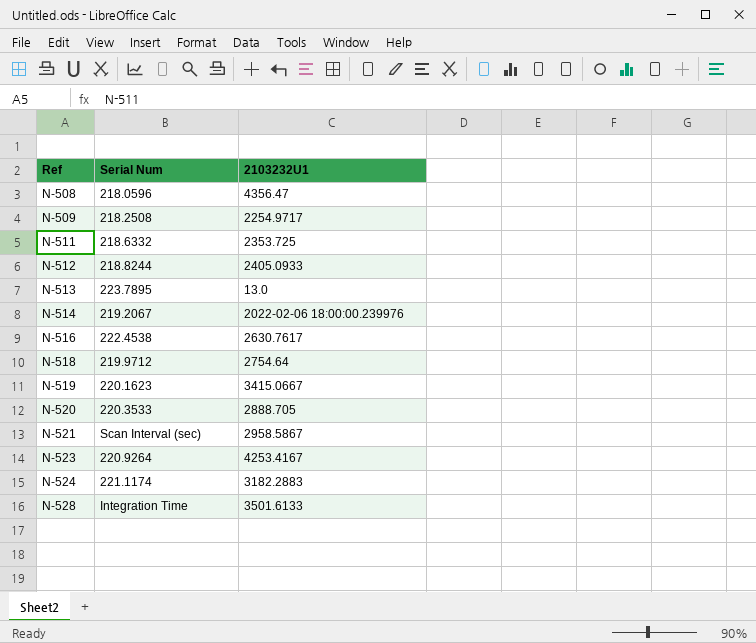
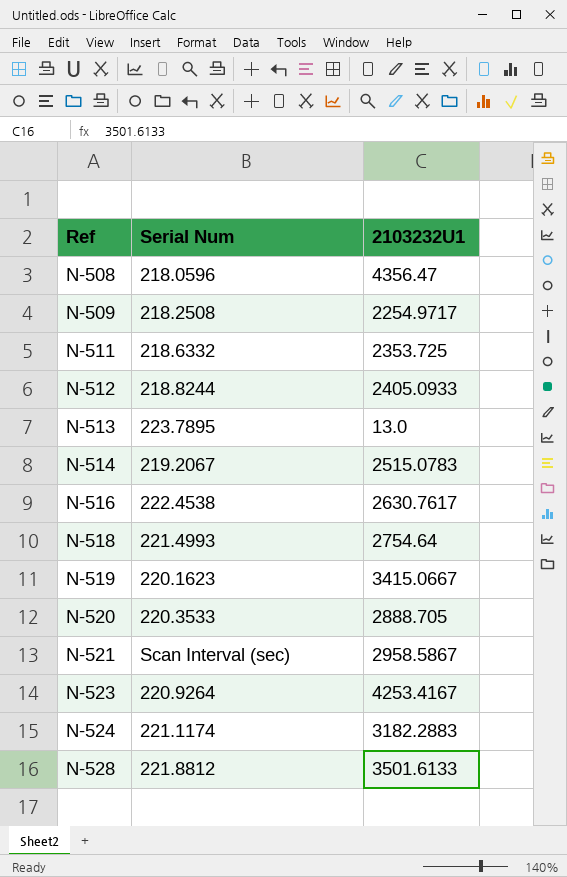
N-514 | 2103232U1: 2022-02-06 18:00:00.239976 -> 2515.0783
N-518 | Serial Num: 219.9712 -> 221.4993
N-528 | Serial Num: Integration Time -> 221.8812

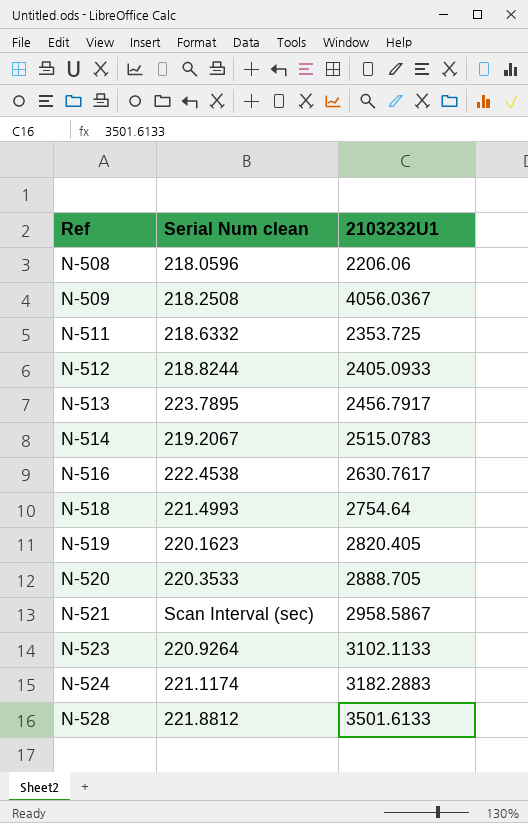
column name: Serial Num -> Serial Num clean
N-508 | 2103232U1: 4356.47 -> 2206.06
N-509 | 2103232U1: 2254.9717 -> 4056.0367
N-513 | 2103232U1: 13.0 -> 2456.7917
N-519 | 2103232U1: 3415.0667 -> 2820.405
N-523 | 2103232U1: 4253.4167 -> 3102.1133

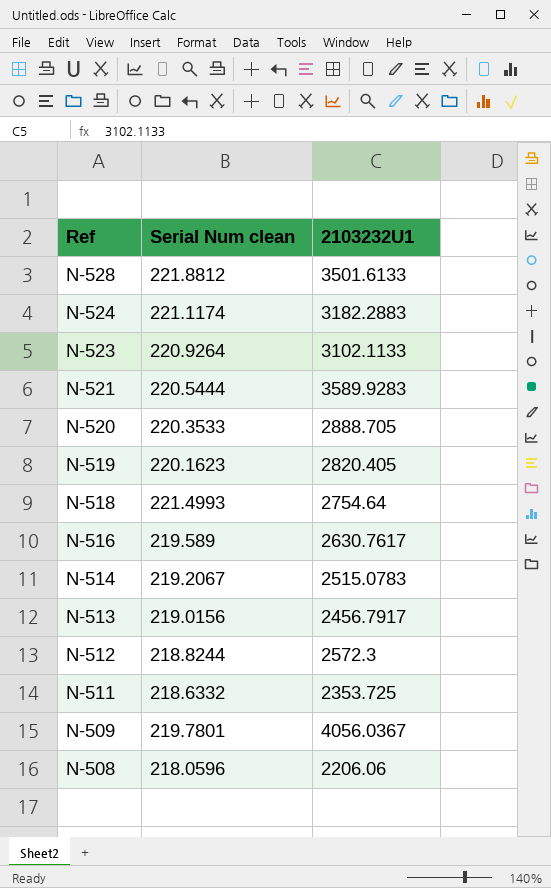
row order: Ref ascending -> Ref descending
N-521 | Serial Num clean: Scan Interval (sec) -> 220.5444
N-521 | 2103232U1: 2958.5867 -> 3589.9283
N-516 | Serial Num clean: 222.4538 -> 219.589
N-513 | Serial Num clean: 223.7895 -> 219.0156
N-512 | 2103232U1: 2405.0933 -> 2572.3
N-509 | Serial Num clean: 218.2508 -> 219.7801

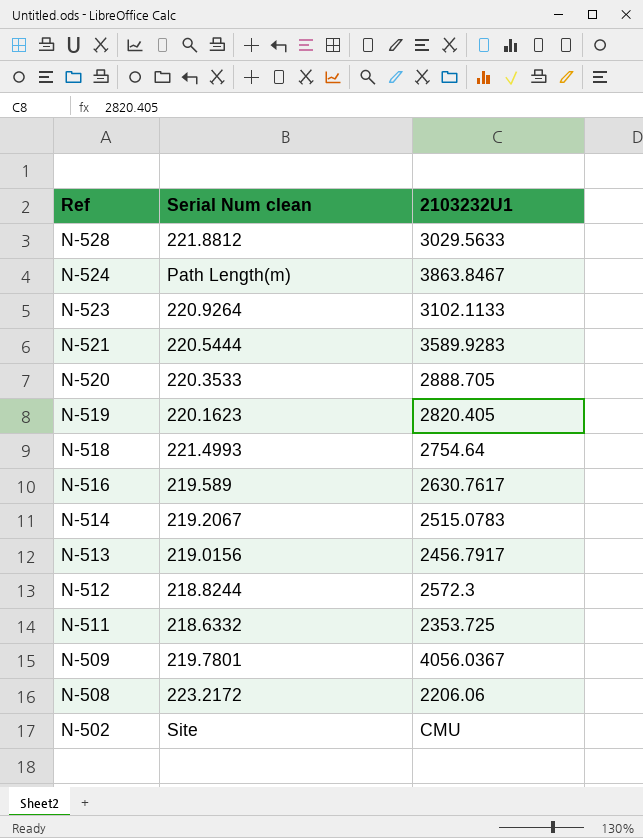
N-528 | 2103232U1: 3501.6133 -> 3029.5633
N-524 | Serial Num clean: 221.1174 -> Path Length(m)
N-524 | 2103232U1: 3182.2883 -> 3863.8467
N-508 | Serial Num clean: 218.0596 -> 223.2172
row N-502: none -> Site | CMU

